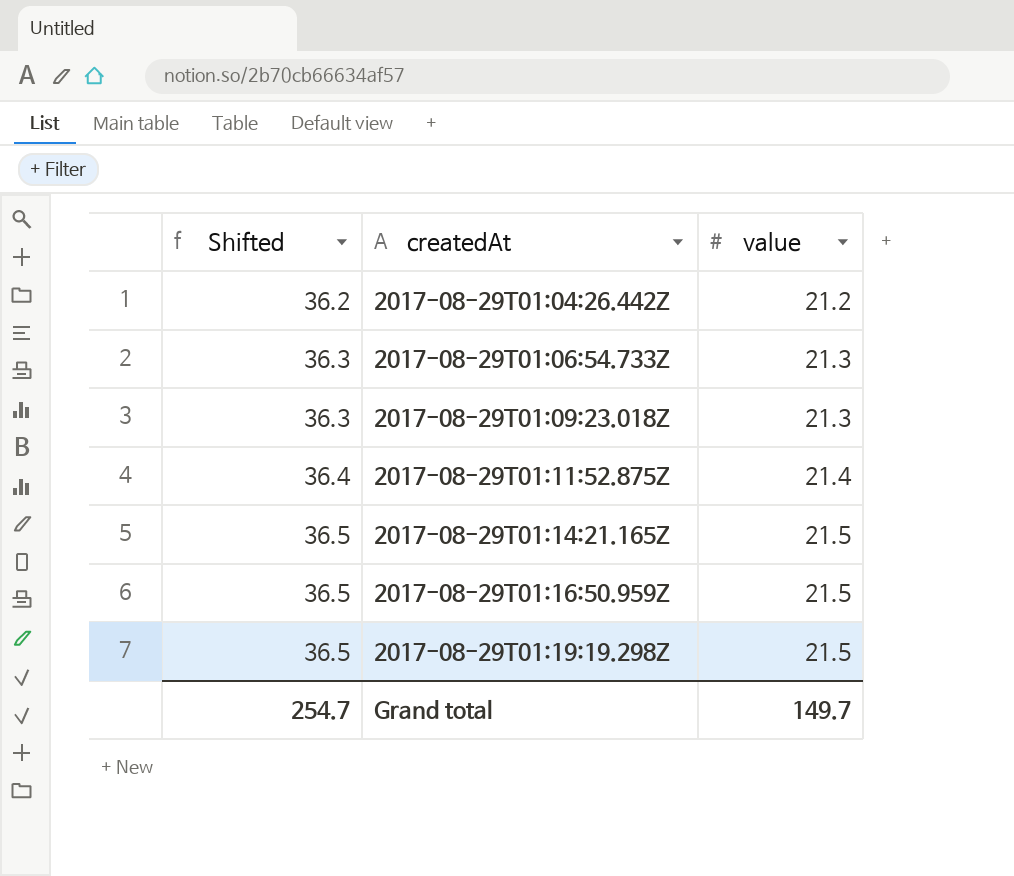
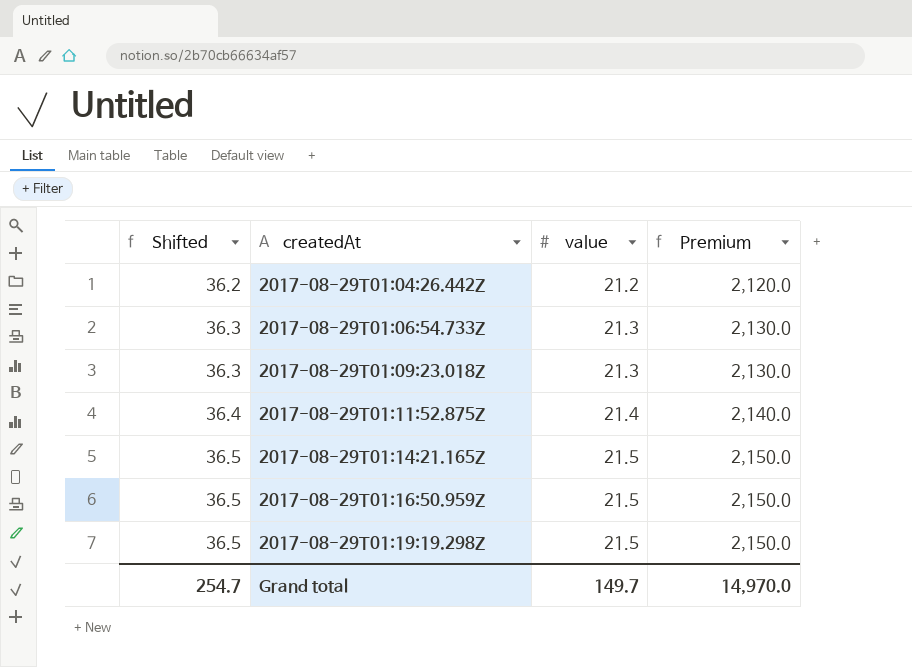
column Premium | formula: none -> [value] * 100

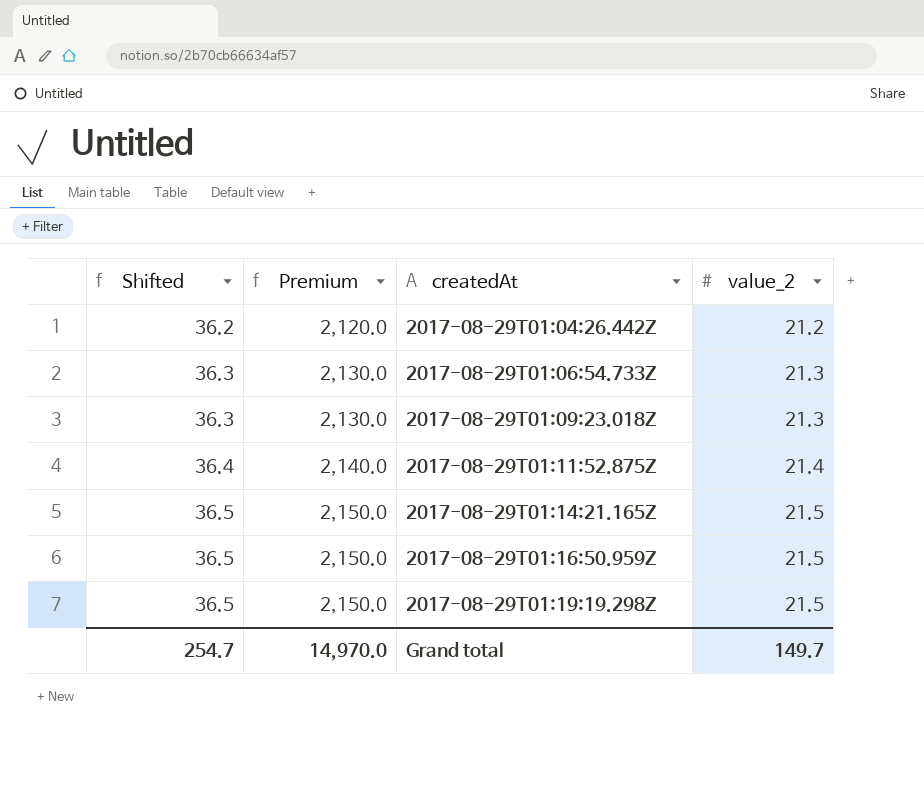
column Premium | position: 4 -> 2
column name: value -> value_2

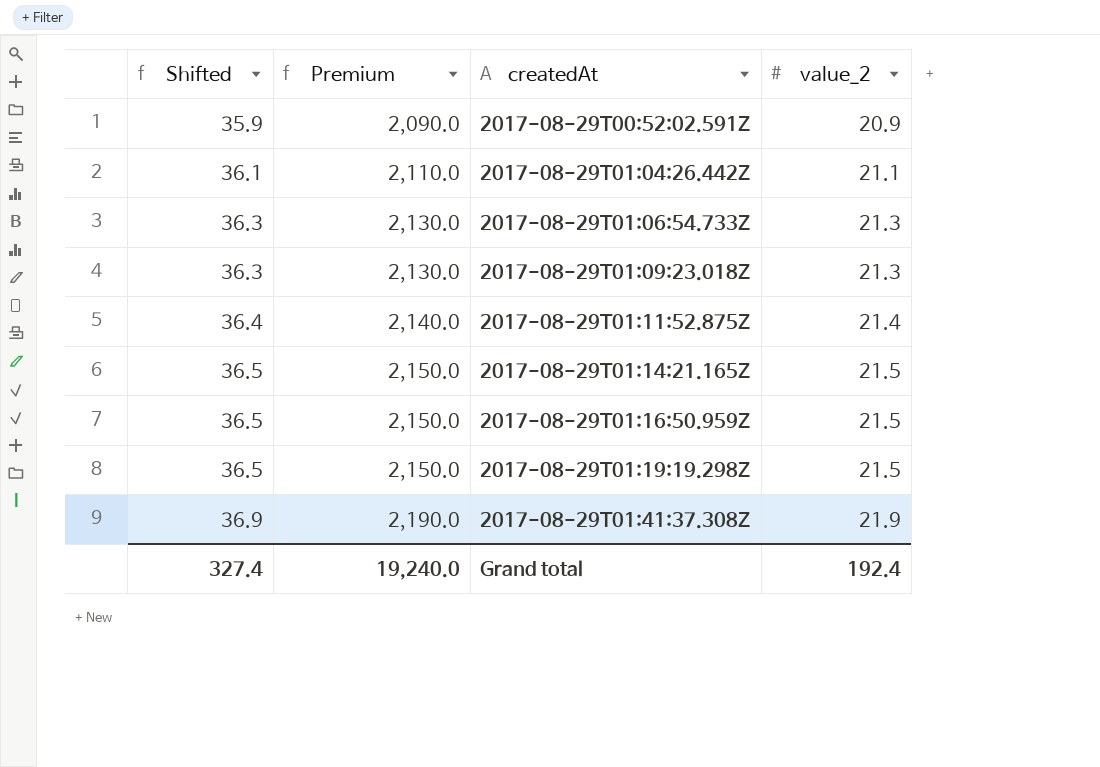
row 2017-08-29T00:52:02.591Z: none -> 35.9 | 2,090.0 | 20.9
2017-08-29T01:04:26.442Z | Shifted: 36.2 -> 36.1
2017-08-29T01:04:26.442Z | Premium: 2,120.0 -> 2,110.0
2017-08-29T01:04:26.442Z | value_2: 21.2 -> 21.1
row 2017-08-29T01:41:37.308Z: none -> 36.9 | 2,190.0 | 21.9
Grand total | Shifted: 254.7 -> 327.4
Grand total | Premium: 14,970.0 -> 19,240.0
Grand total | value_2: 149.7 -> 192.4

